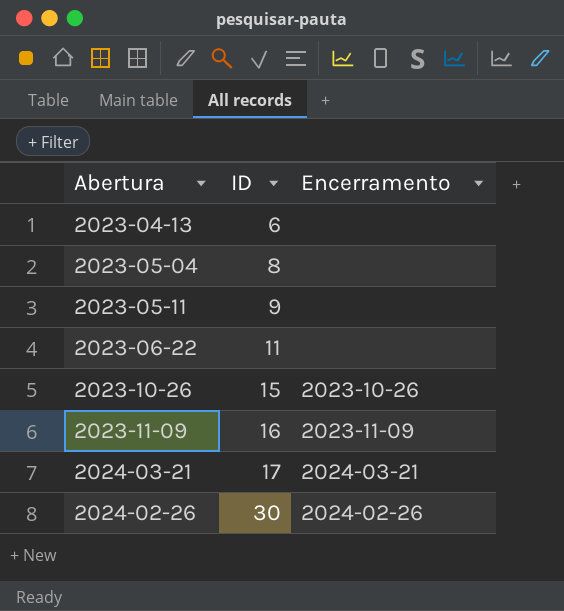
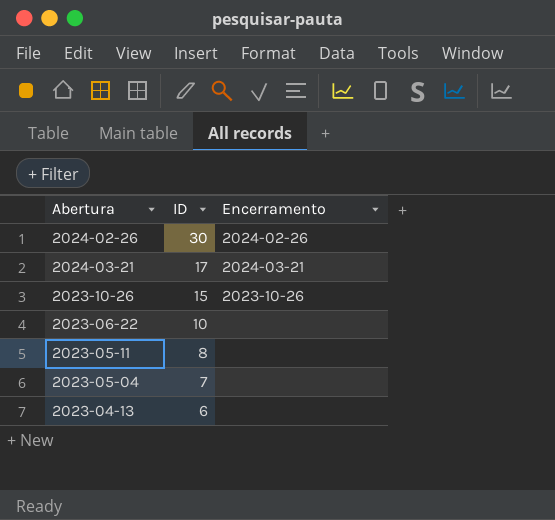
row order: ID ascending -> ID descending
row 2023-11-09: 16 | 2023-11-09 -> none
2023-06-22 | ID: 11 -> 10
2023-05-11 | ID: 9 -> 8
2023-05-04 | ID: 8 -> 7

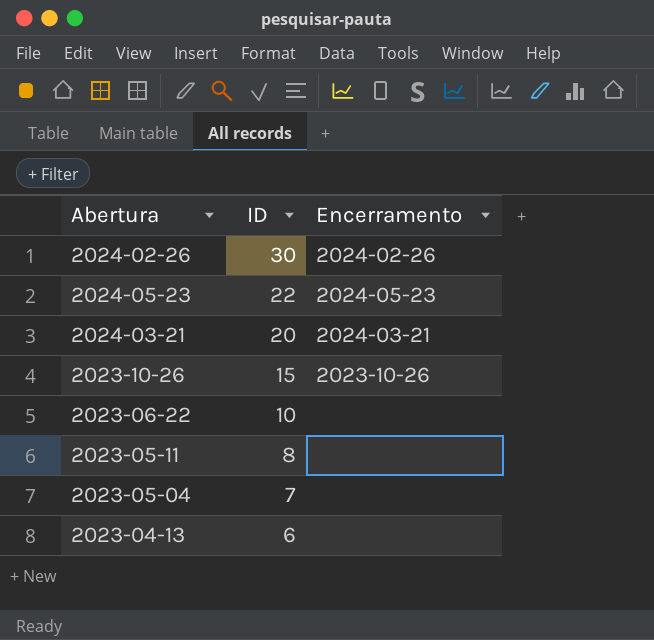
row 2024-05-23: none -> 22 | 2024-05-23
2024-03-21 | ID: 17 -> 20

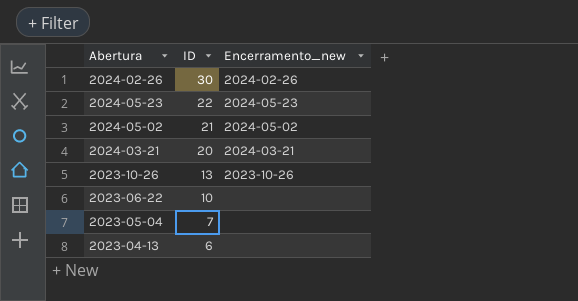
column name: Encerramento -> Encerramento_new
row 2023-05-11: 8 | none -> none
row 2024-05-02: none -> 21 | 2024-05-02
2023-10-26 | ID: 15 -> 13

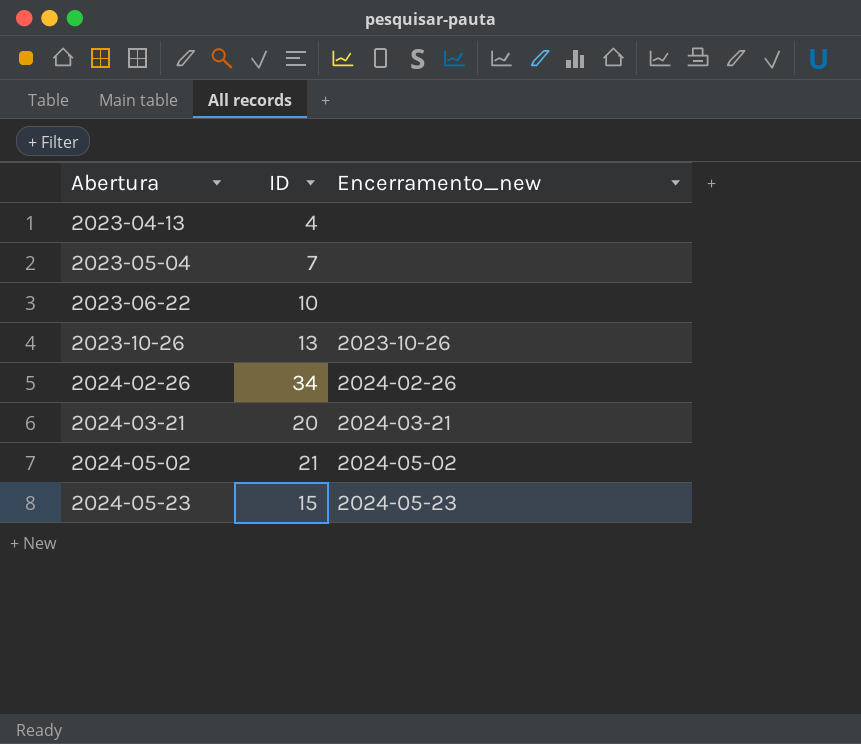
row order: ID descending -> Abertura ascending
2023-04-13 | ID: 6 -> 4
2024-02-26 | ID: 30 -> 34
2024-05-23 | ID: 22 -> 15

